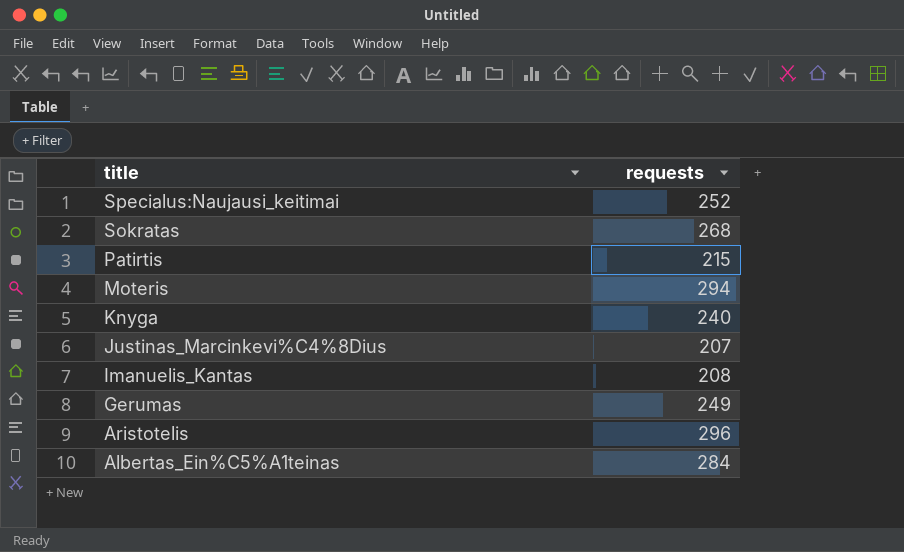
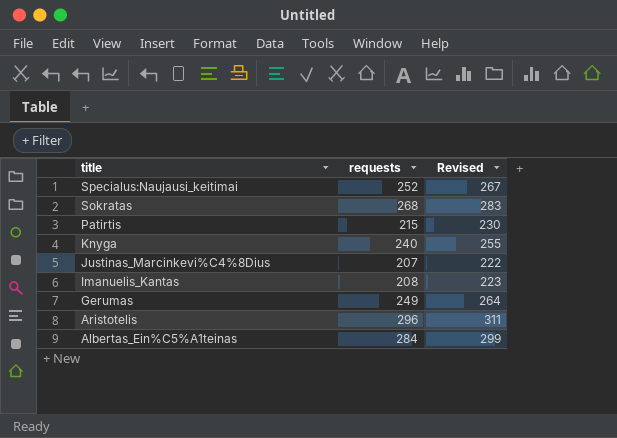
column Revised | formula: none -> [requests] + 15
row Moteris: 294 -> none

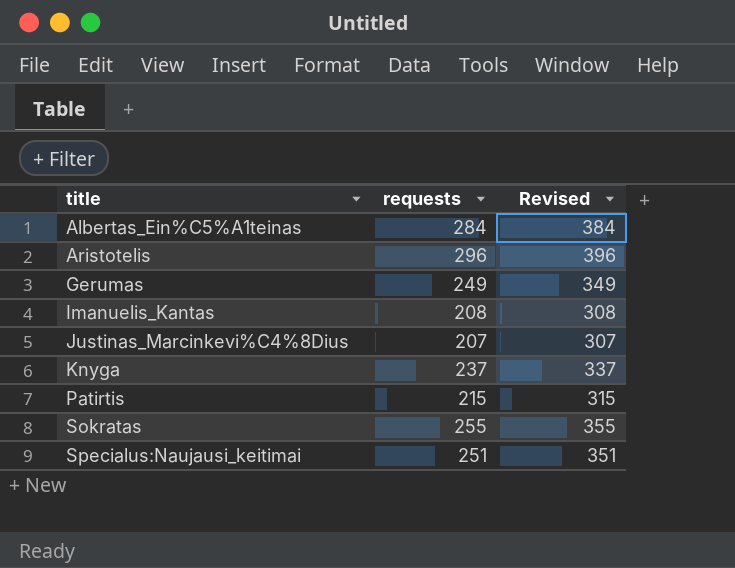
row order: title descending -> title ascending
column Revised | formula: [requests] + 15 -> [requests] + 100
Knyga | requests: 240 -> 237
Sokratas | requests: 268 -> 255
Specialus:Naujausi_keitimai | requests: 252 -> 251

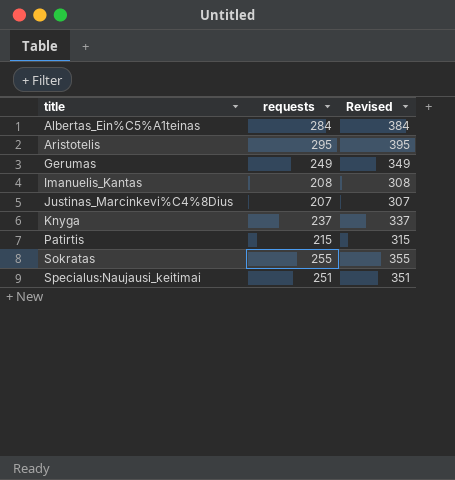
Aristotelis | requests: 296 -> 295
Aristotelis | Revised: 396 -> 395

